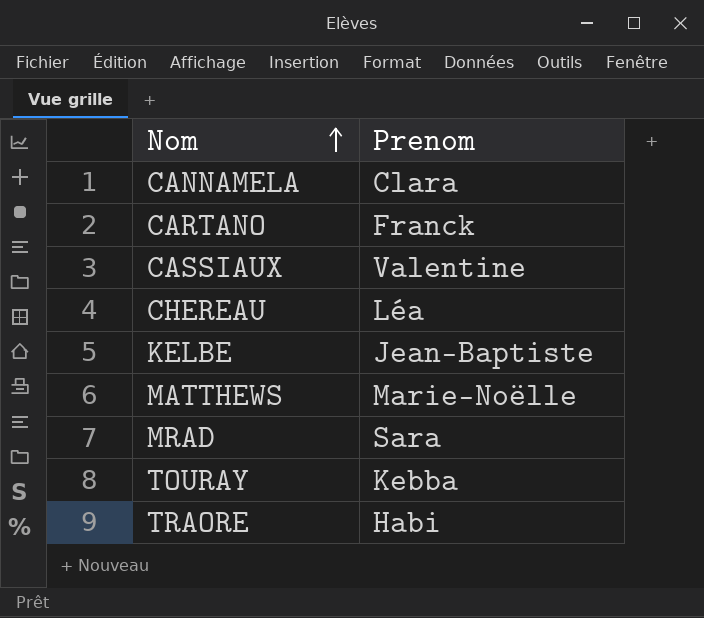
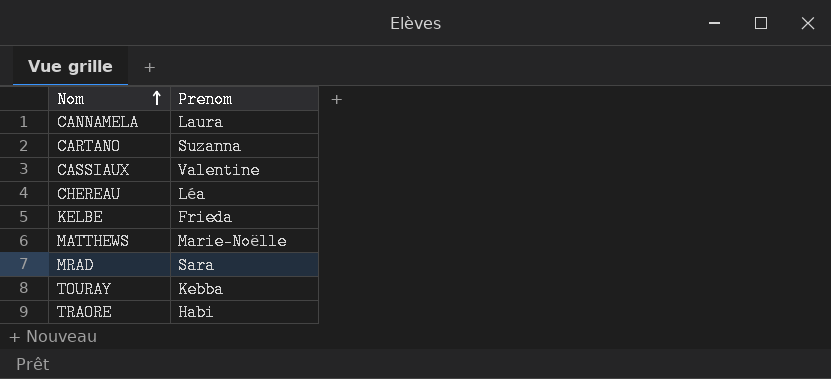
CANNAMELA | Prenom: Clara -> Laura
CARTANO | Prenom: Franck -> Suzanna
KELBE | Prenom: Jean-Baptiste -> Frieda

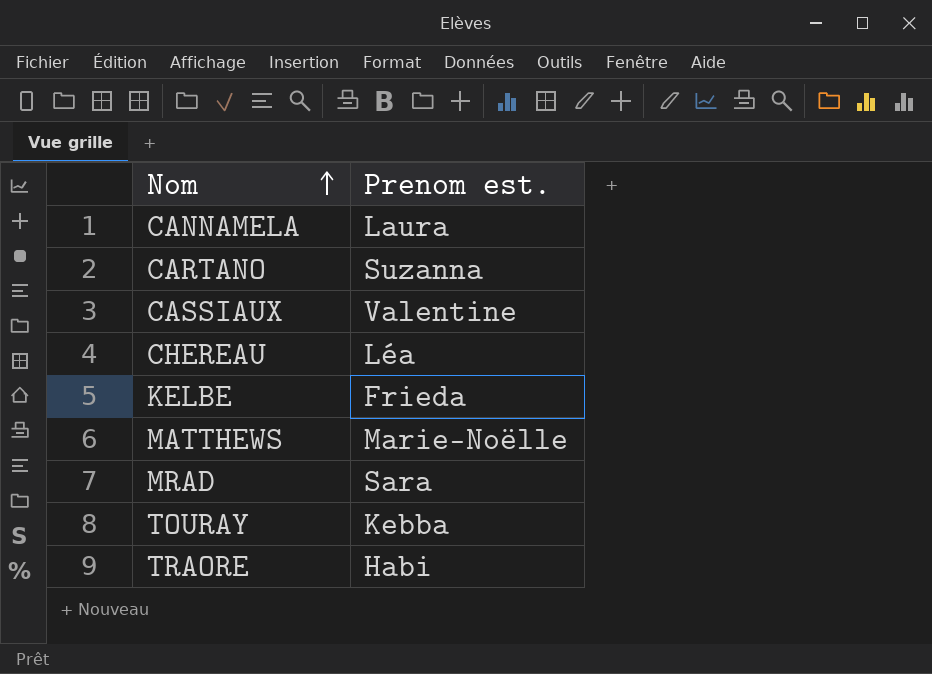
column name: Prenom -> Prenom est.

